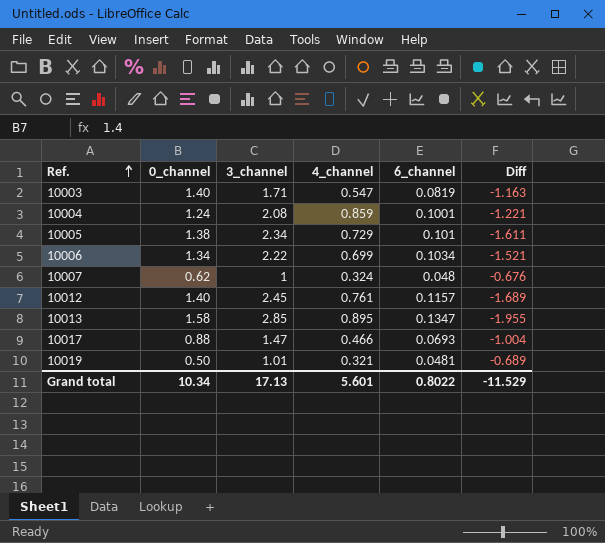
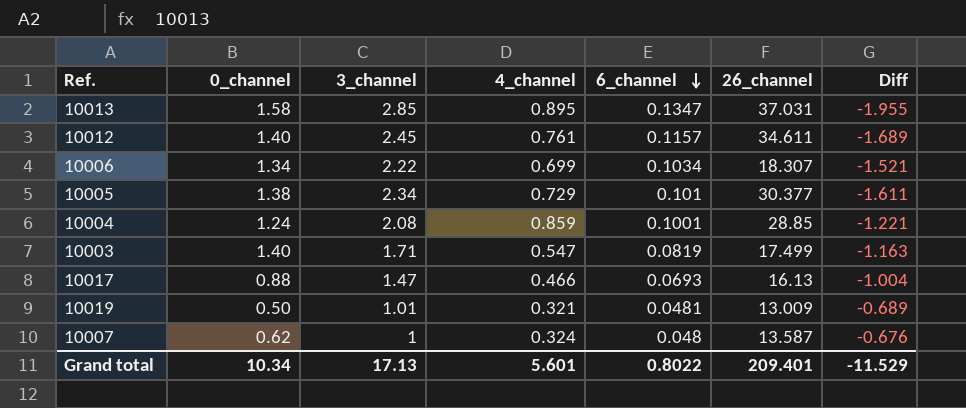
row order: Ref. ascending -> 6_channel descending
column 26_channel | position: none -> 6

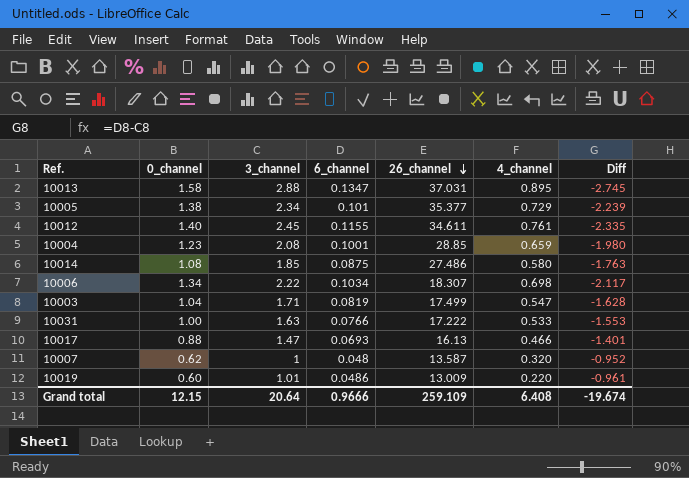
row order: 6_channel descending -> 26_channel descending
column 4_channel | position: 4 -> 6
column Diff | formula: [4_channel] - [3_channel] -> [6_channel] - [3_channel]
10013 | 3_channel: 2.85 -> 2.88
10005 | 26_channel: 30.377 -> 35.377
10012 | 6_channel: 0.1157 -> 0.1155
10004 | 0_channel: 1.24 -> 1.23
10004 | 4_channel: 0.859 -> 0.659
row 10014: none -> 1.08 | 1.85 | 0.0875 | 27.486 | 0.580 | -1.763
10006 | 4_channel: 0.699 -> 0.698
10003 | 0_channel: 1.40 -> 1.04
row 10031: none -> 1.00 | 1.63 | 0.0766 | 17.222 | 0.533 | -1.553
10007 | 4_channel: 0.324 -> 0.320
10019 | 0_channel: 0.50 -> 0.60
10019 | 6_channel: 0.0481 -> 0.0486
10019 | 4_channel: 0.321 -> 0.220
Grand total | 0_channel: 10.34 -> 12.15
Grand total | 3_channel: 17.13 -> 20.64
Grand total | 6_channel: 0.8022 -> 0.9666
Grand total | 26_channel: 209.401 -> 259.109
Grand total | 4_channel: 5.601 -> 6.408
Grand total | Diff: -11.529 -> -19.674

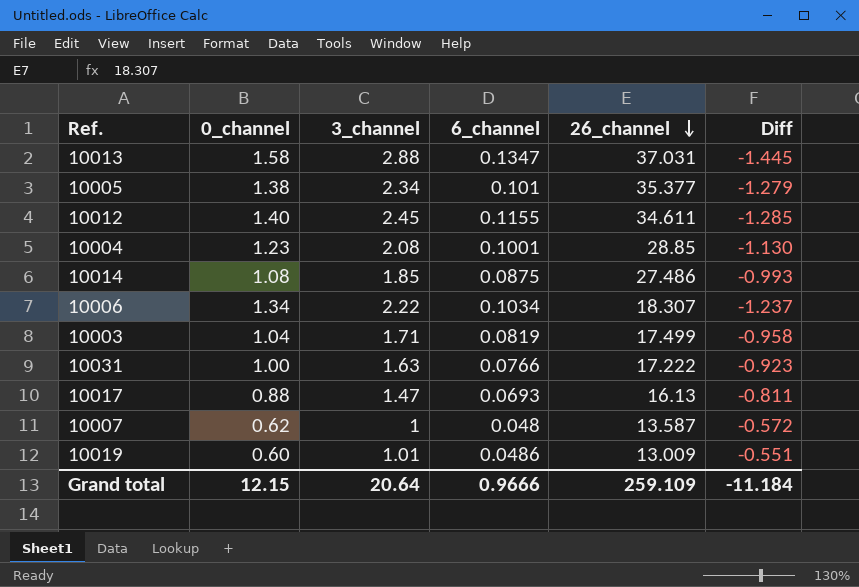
column 4_channel | position: 6 -> none
column Diff | formula: [6_channel] - [3_channel] -> [6_channel] - [0_channel]
Grand total | Diff: -19.674 -> -11.184

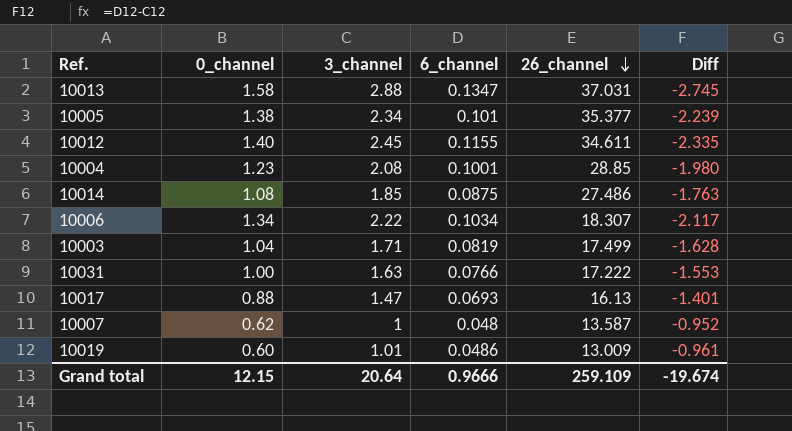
column Diff | formula: [6_channel] - [0_channel] -> [6_channel] - [3_channel]
Grand total | Diff: -11.184 -> -19.674

